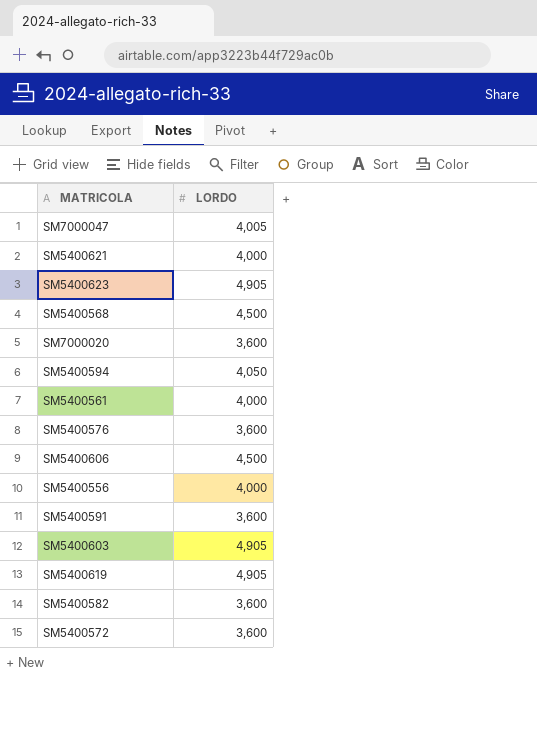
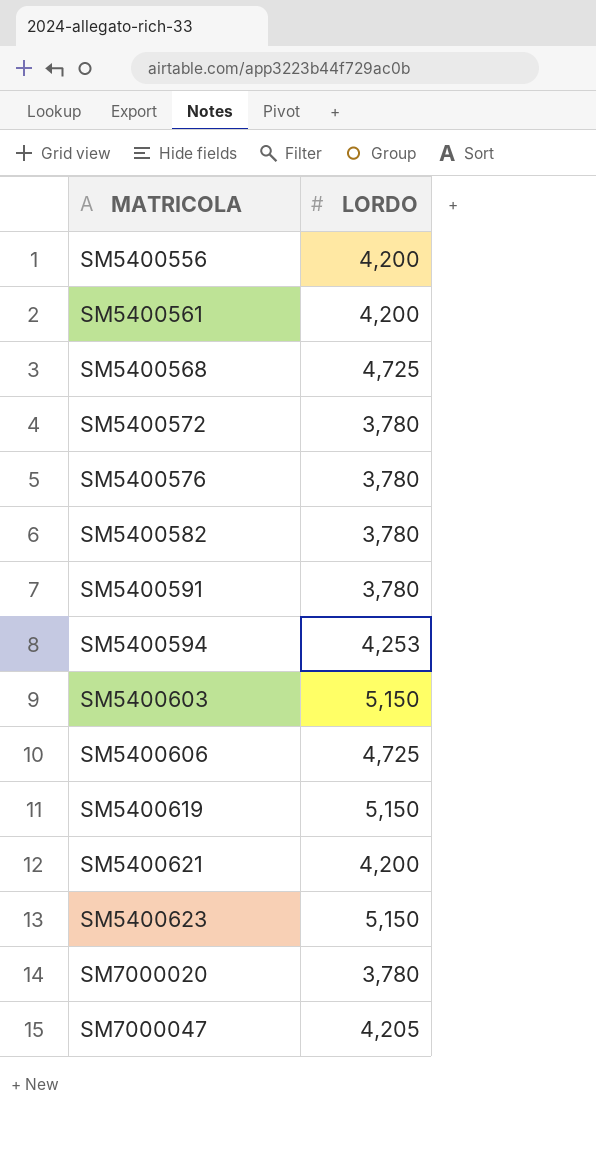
row order: none -> MATRICOLA ascending
SM5400556 | LORDO: 4,000 -> 4,200
SM5400561 | LORDO: 4,000 -> 4,200
SM5400568 | LORDO: 4,500 -> 4,725
SM5400572 | LORDO: 3,600 -> 3,780
SM5400576 | LORDO: 3,600 -> 3,780
SM5400582 | LORDO: 3,600 -> 3,780
SM5400591 | LORDO: 3,600 -> 3,780
SM5400594 | LORDO: 4,050 -> 4,253
SM5400603 | LORDO: 4,905 -> 5,150
SM5400606 | LORDO: 4,500 -> 4,725
SM5400619 | LORDO: 4,905 -> 5,150
SM5400621 | LORDO: 4,000 -> 4,200
SM5400623 | LORDO: 4,905 -> 5,150
SM7000020 | LORDO: 3,600 -> 3,780
SM7000047 | LORDO: 4,005 -> 4,205

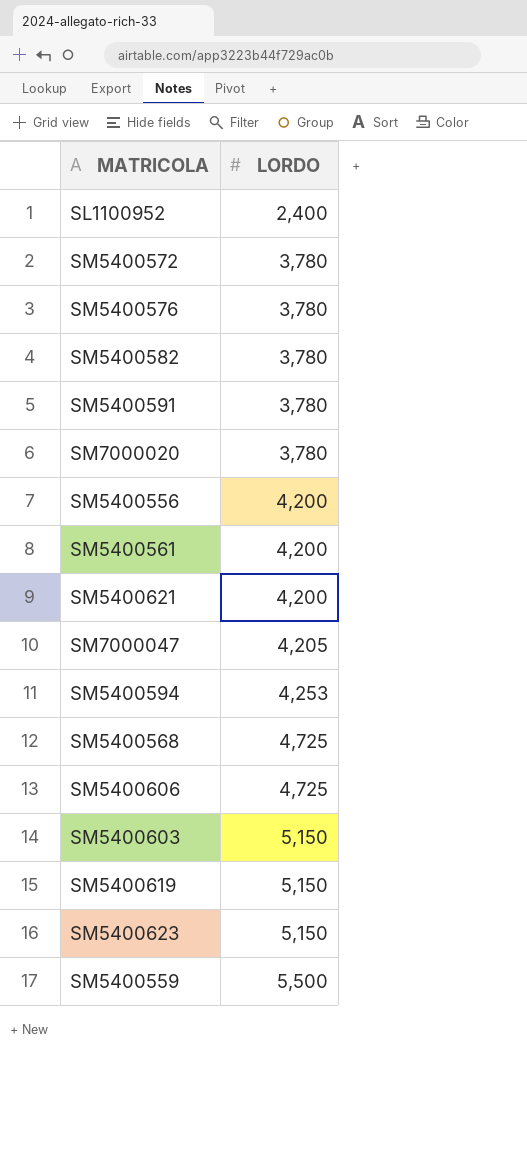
row order: MATRICOLA ascending -> LORDO ascending
row SL1100952: none -> 2,400
row SM5400559: none -> 5,500

